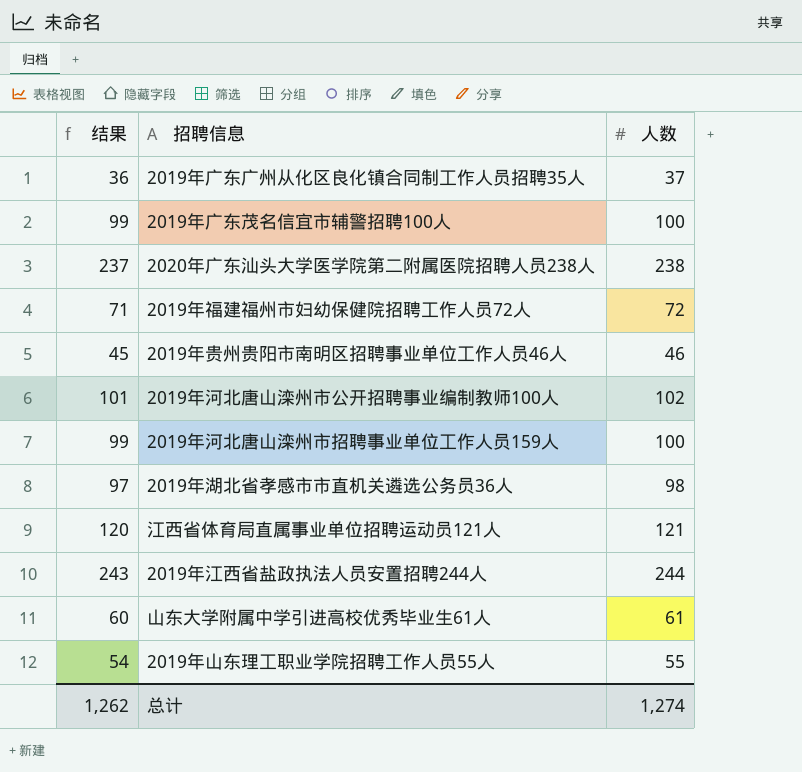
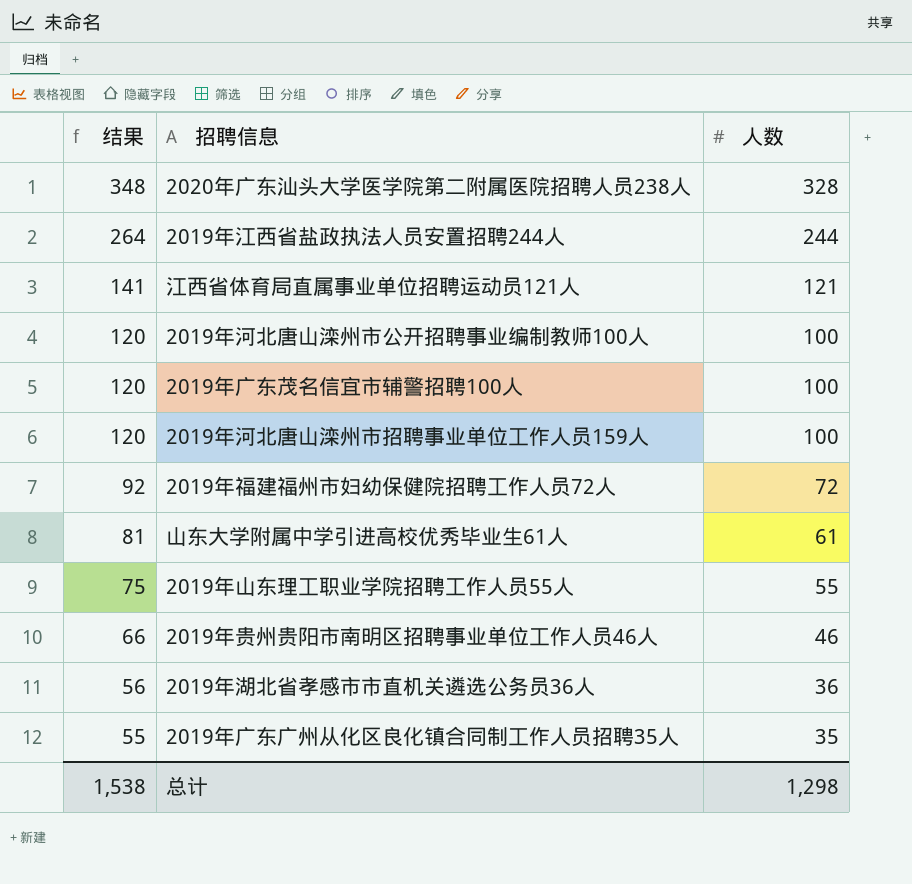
row order: none -> 结果 descending
column 结果 | formula: [人数] - 1 -> [人数] + 20
2020年广东汕头大学医学院第二附属医院招聘人员238人 | 人数: 238 -> 328
2019年河北唐山滦州市公开招聘事业编制教师100人 | 人数: 102 -> 100
2019年湖北省孝感市市直机关遴选公务员36人 | 人数: 98 -> 36
2019年广东广州从化区良化镇合同制工作人员招聘35人 | 人数: 37 -> 35
总计 | 结果: 1,262 -> 1,538
总计 | 人数: 1,274 -> 1,298

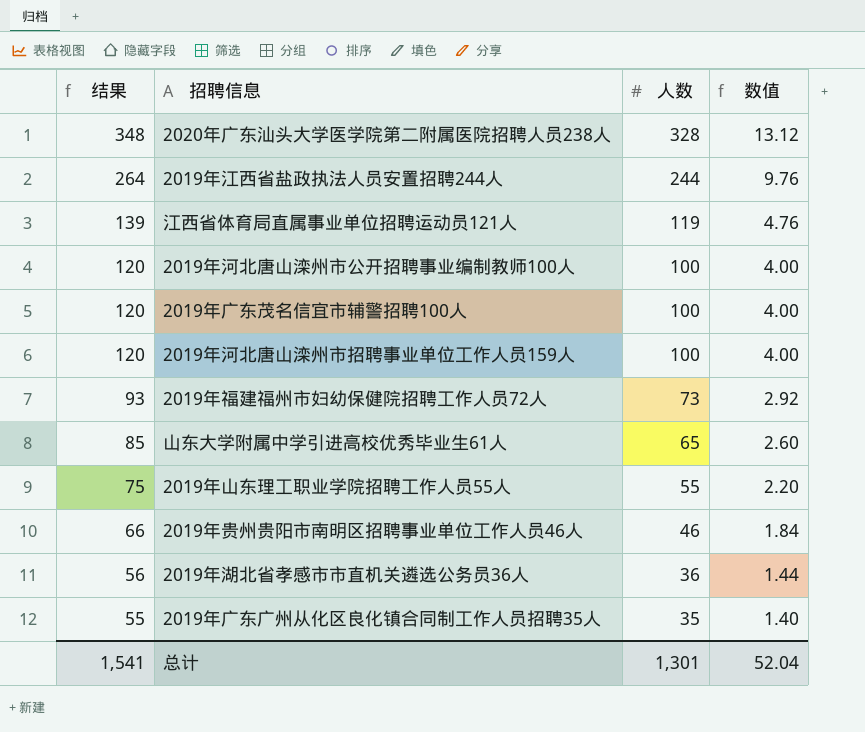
column 数值 | formula: none -> [人数] * 0.04
江西省体育局直属事业单位招聘运动员121人 | 结果: 141 -> 139
江西省体育局直属事业单位招聘运动员121人 | 人数: 121 -> 119
2019年福建福州市妇幼保健院招聘工作人员72人 | 结果: 92 -> 93
2019年福建福州市妇幼保健院招聘工作人员72人 | 人数: 72 -> 73
山东大学附属中学引进高校优秀毕业生61人 | 结果: 81 -> 85
山东大学附属中学引进高校优秀毕业生61人 | 人数: 61 -> 65
总计 | 结果: 1,538 -> 1,541
总计 | 人数: 1,298 -> 1,301

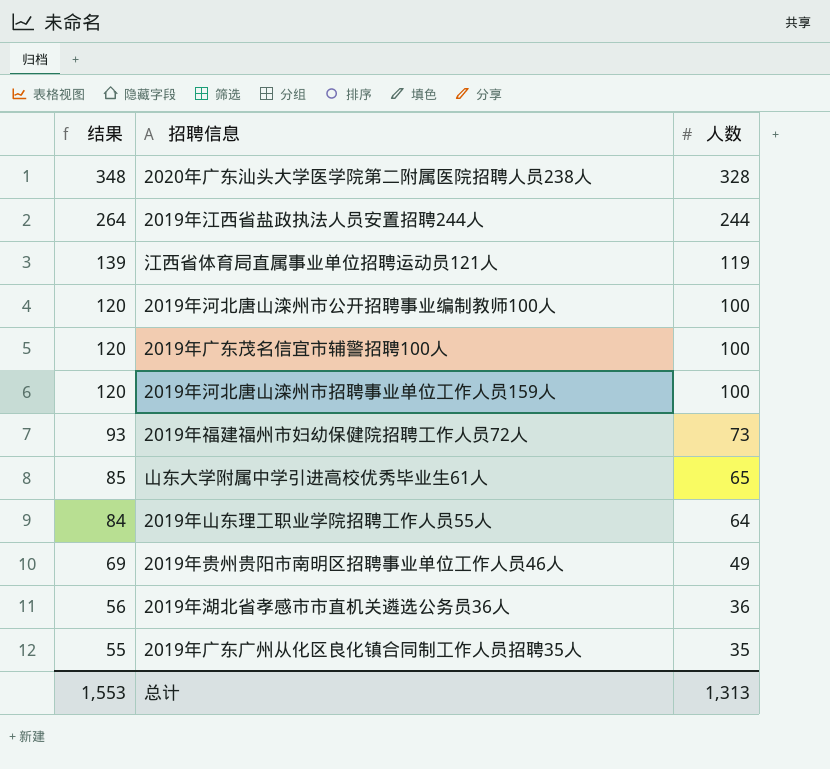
column 数值 | formula: [人数] * 0.04 -> none
2019年山东理工职业学院招聘工作人员55人 | 结果: 75 -> 84
2019年山东理工职业学院招聘工作人员55人 | 人数: 55 -> 64
2019年贵州贵阳市南明区招聘事业单位工作人员46人 | 结果: 66 -> 69
2019年贵州贵阳市南明区招聘事业单位工作人员46人 | 人数: 46 -> 49
总计 | 结果: 1,541 -> 1,553
总计 | 人数: 1,301 -> 1,313

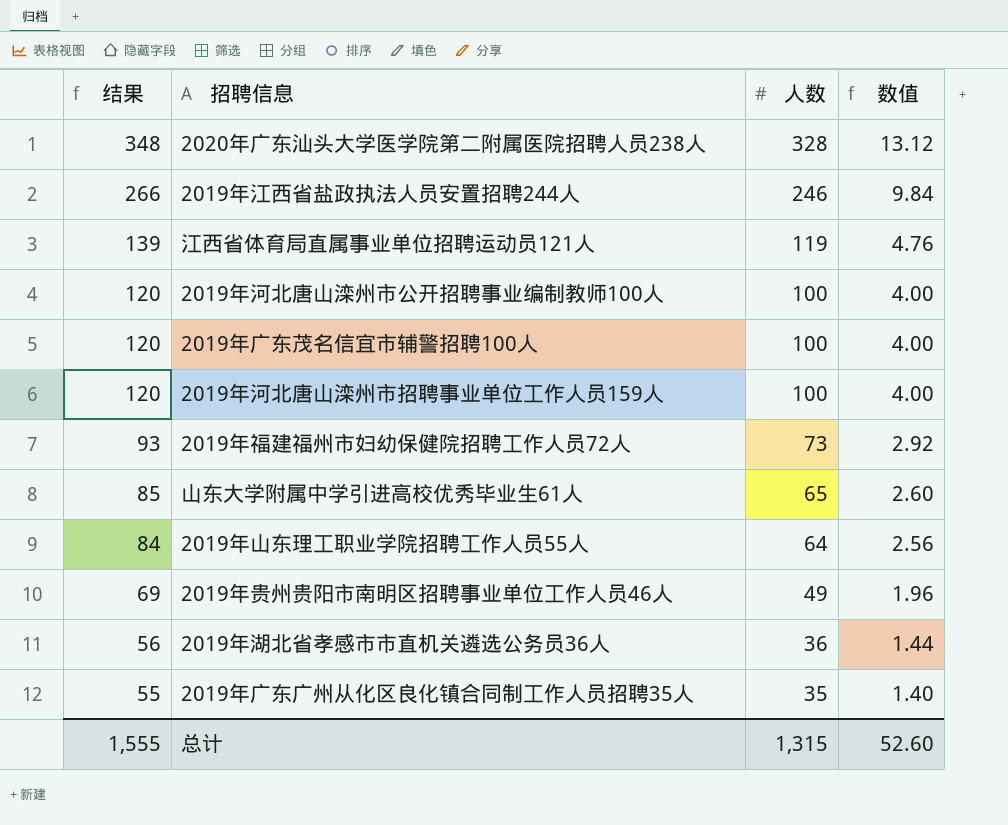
column 数值 | formula: none -> [人数] * 0.04
2019年江西省盐政执法人员安置招聘244人 | 结果: 264 -> 266
2019年江西省盐政执法人员安置招聘244人 | 人数: 244 -> 246
总计 | 结果: 1,553 -> 1,555
总计 | 人数: 1,313 -> 1,315

